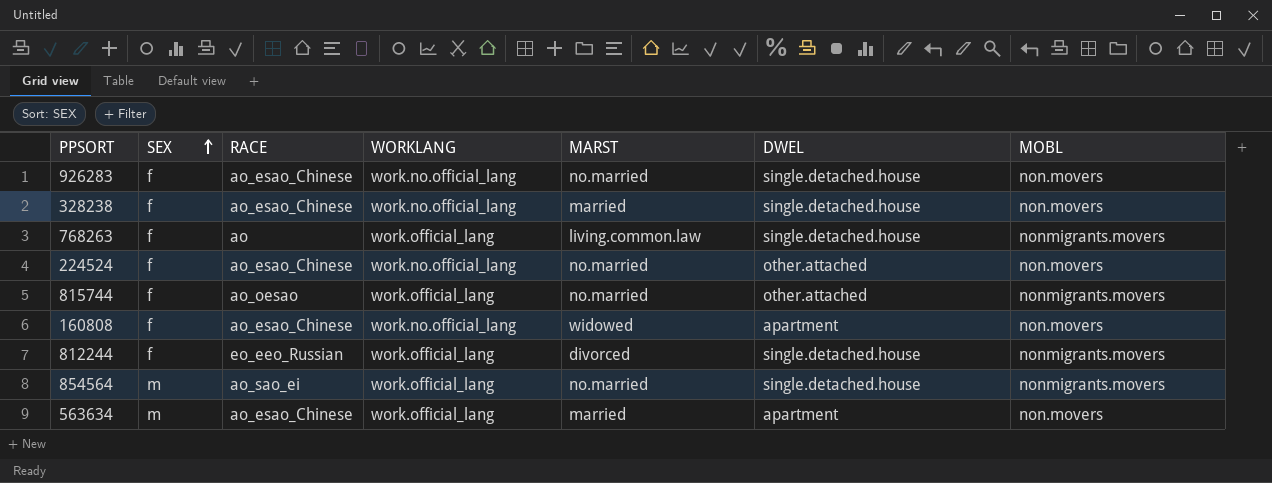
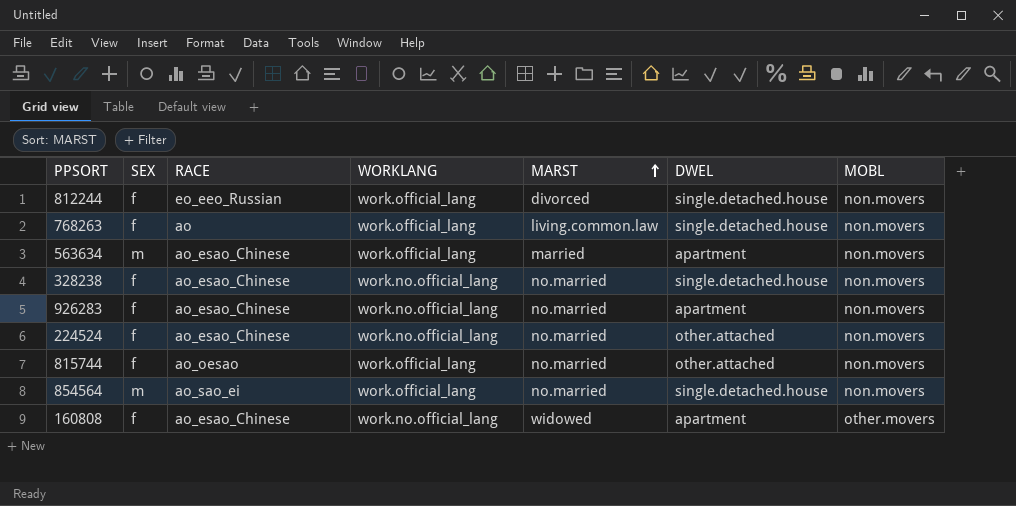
row order: SEX ascending -> MARST ascending
812244 | MOBL: nonmigrants.movers -> non.movers
768263 | MOBL: nonmigrants.movers -> non.movers
328238 | MARST: married -> no.married
926283 | DWEL: single.detached.house -> apartment
815744 | MOBL: nonmigrants.movers -> non.movers
854564 | MOBL: nonmigrants.movers -> non.movers
160808 | MOBL: non.movers -> other.movers

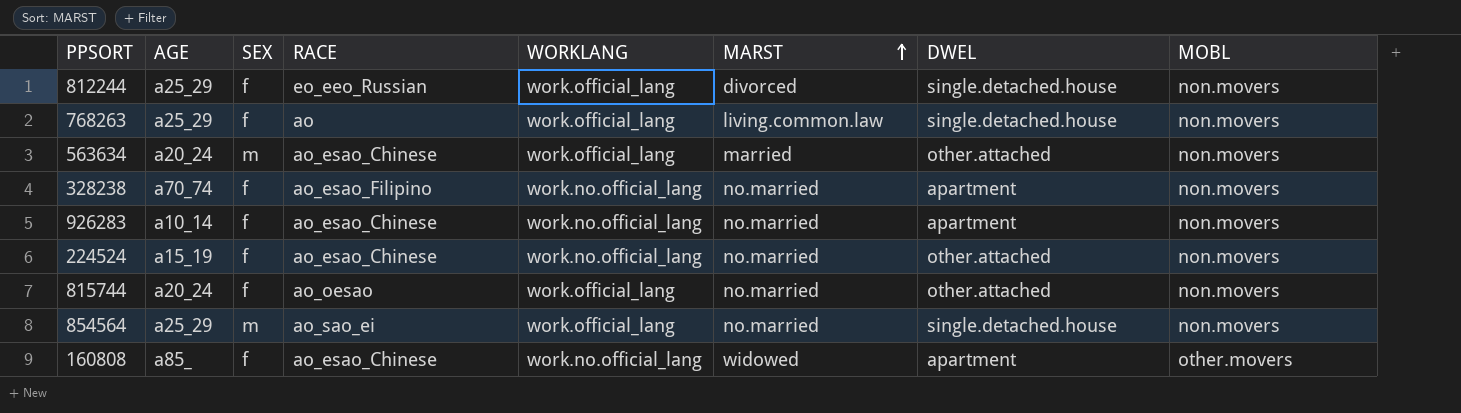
column AGE | position: none -> 2
563634 | DWEL: apartment -> other.attached
328238 | RACE: ao_esao_Chinese -> ao_esao_Filipino
328238 | DWEL: single.detached.house -> apartment

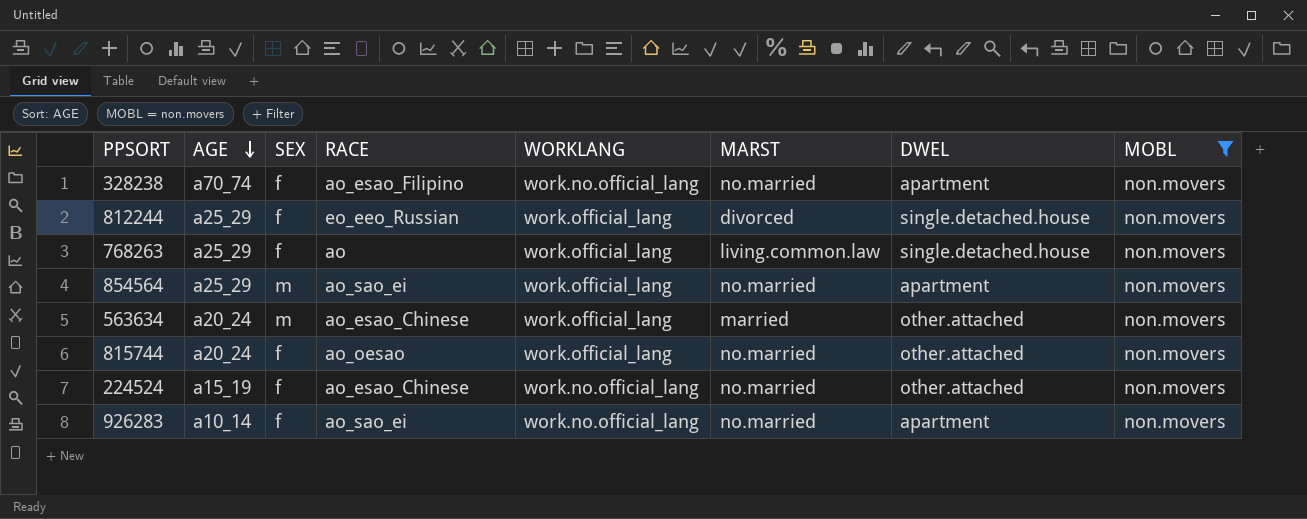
filter: none -> MOBL = non.movers
row order: MARST ascending -> AGE descending
854564 | DWEL: single.detached.house -> apartment
926283 | RACE: ao_esao_Chinese -> ao_sao_ei

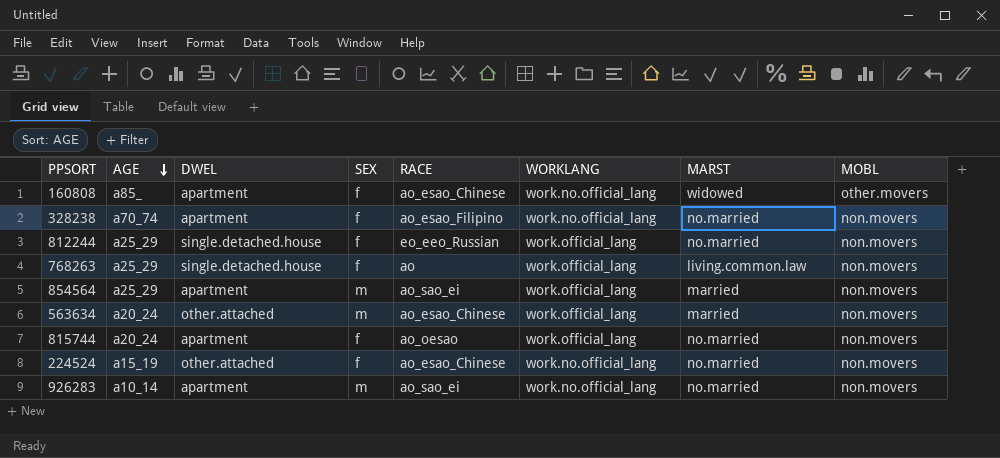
filter: MOBL = non.movers -> none
column DWEL | position: 7 -> 3
812244 | MARST: divorced -> no.married
854564 | MARST: no.married -> married
815744 | DWEL: other.attached -> apartment
926283 | SEX: f -> m

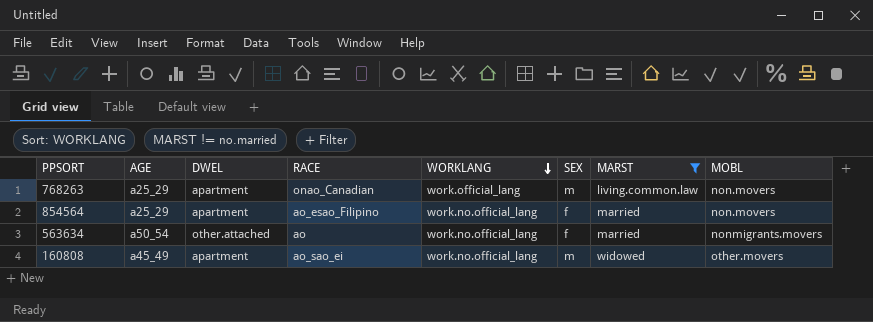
filter: none -> MARST != no.married
row order: AGE descending -> WORKLANG descending
column SEX | position: 4 -> 6
768263 | DWEL: single.detached.house -> apartment
768263 | RACE: ao -> onao_Canadian
768263 | SEX: f -> m
854564 | RACE: ao_sao_ei -> ao_esao_Filipino
854564 | WORKLANG: work.official_lang -> work.no.official_lang
854564 | SEX: m -> f
563634 | AGE: a20_24 -> a50_54
563634 | RACE: ao_esao_Chinese -> ao
563634 | WORKLANG: work.official_lang -> work.no.official_lang
563634 | SEX: m -> f
563634 | MOBL: non.movers -> nonmigrants.movers
160808 | AGE: a85_ -> a45_49
160808 | RACE: ao_esao_Chinese -> ao_sao_ei
160808 | SEX: f -> m

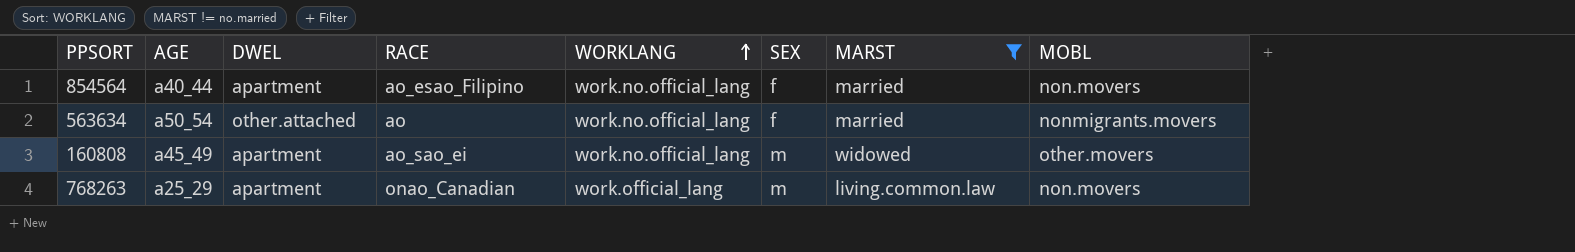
row order: WORKLANG descending -> WORKLANG ascending
854564 | AGE: a25_29 -> a40_44

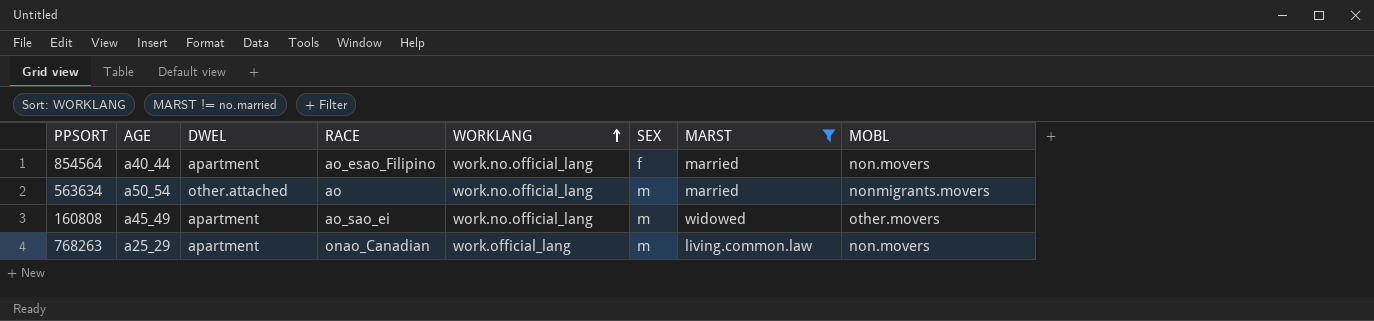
563634 | SEX: f -> m

